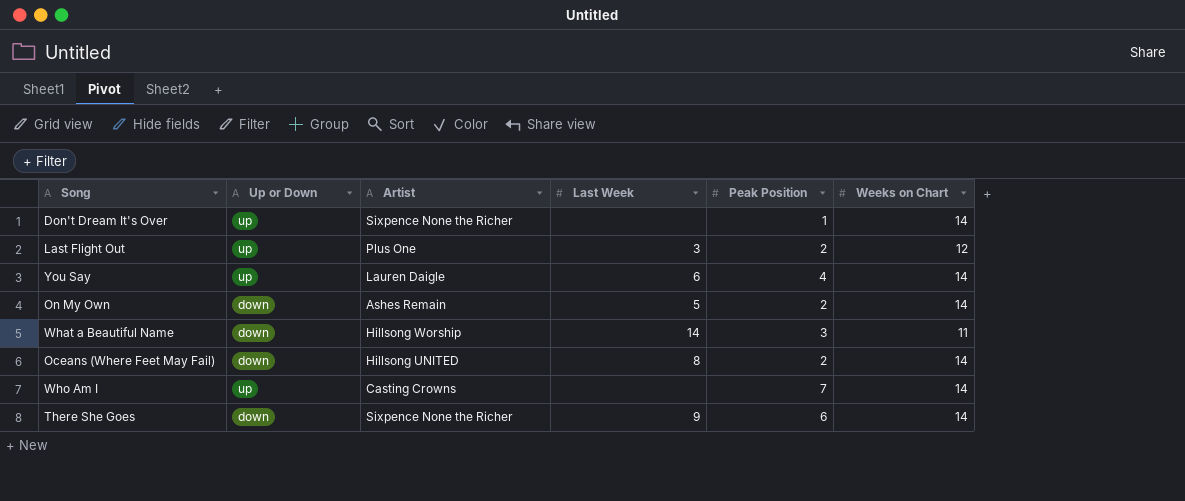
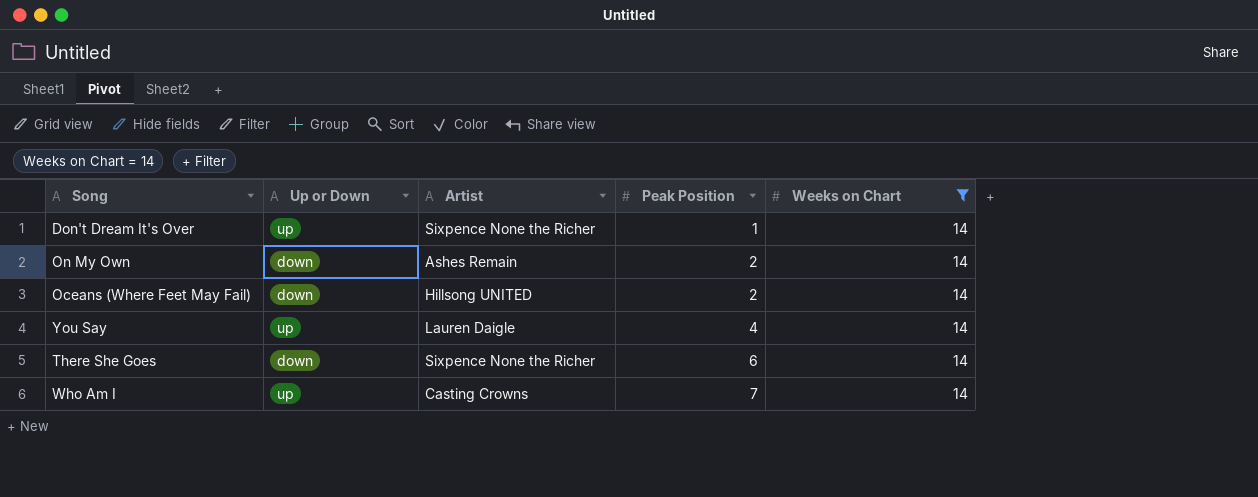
filter: none -> Weeks on Chart = 14
row order: none -> Peak Position ascending
column Last Week | position: 4 -> none

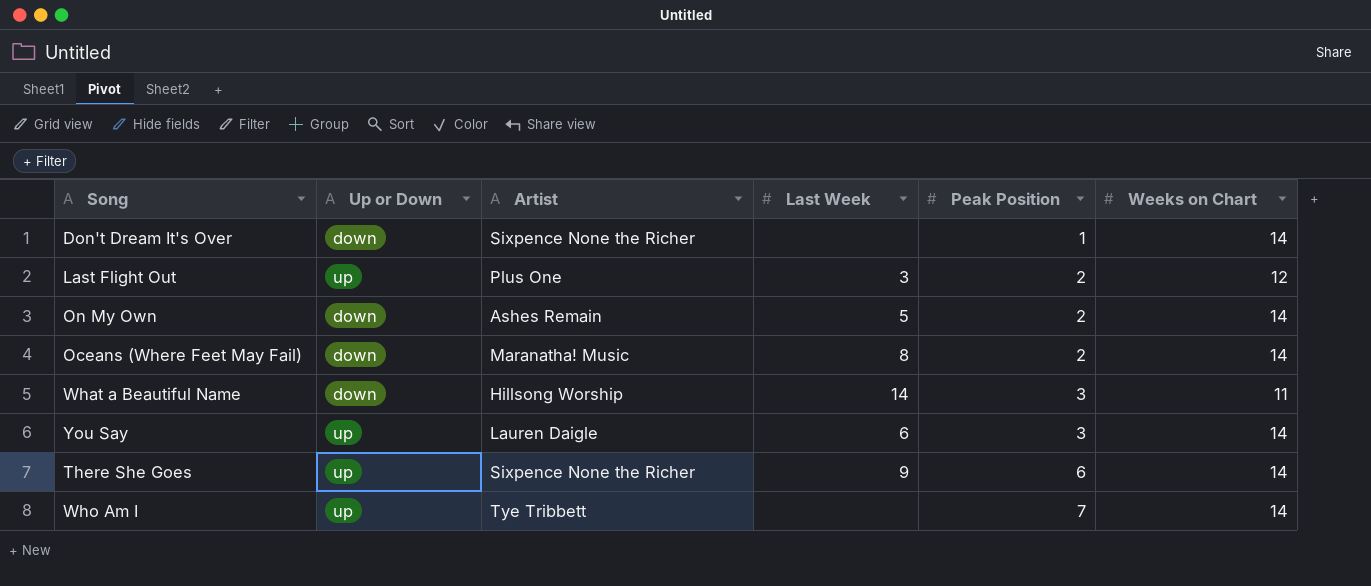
filter: Weeks on Chart = 14 -> none
column Last Week | position: none -> 4
Don't Dream It's Over | Up or Down: up -> down
Oceans (Where Feet May Fail) | Artist: Hillsong UNITED -> Maranatha! Music
You Say | Peak Position: 4 -> 3
There She Goes | Up or Down: down -> up
Who Am I | Artist: Casting Crowns -> Tye Tribbett

